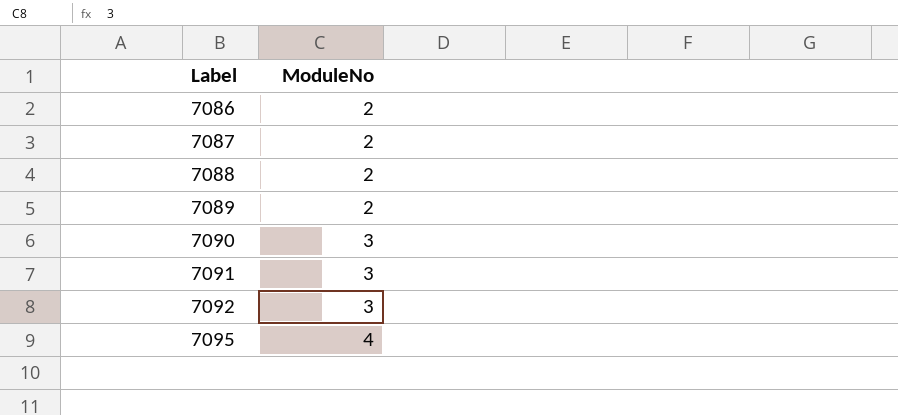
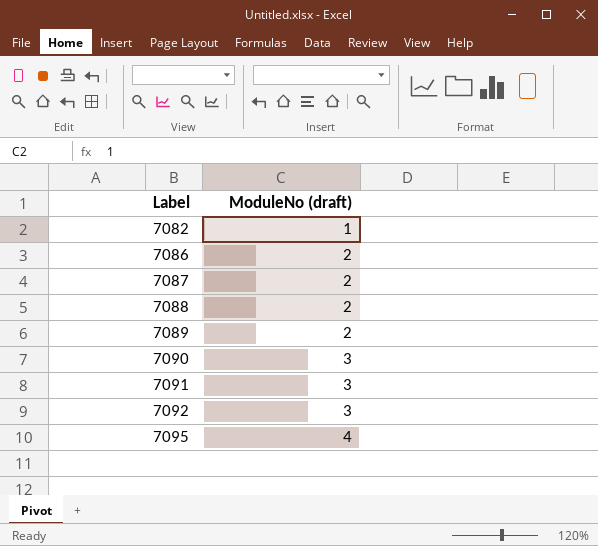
column name: ModuleNo -> ModuleNo (draft)
row 7082: none -> 1

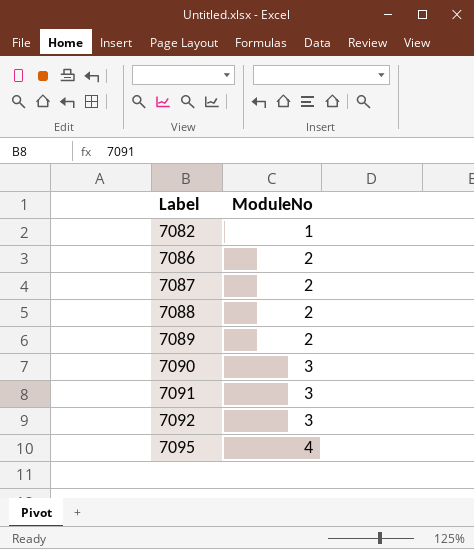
column name: ModuleNo (draft) -> ModuleNo

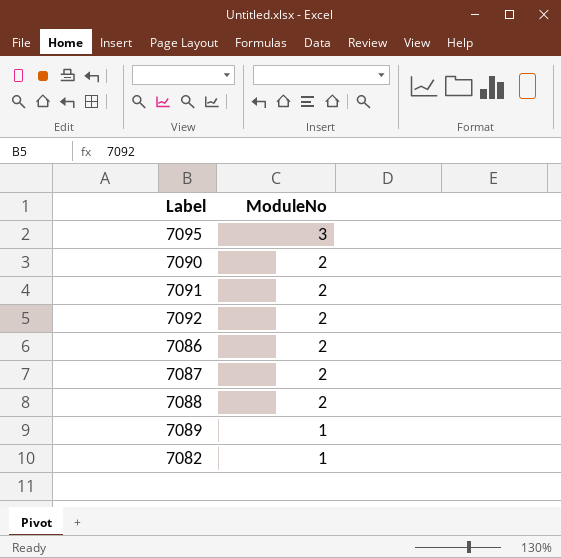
row order: Label ascending -> ModuleNo descending
7095 | ModuleNo: 4 -> 3
7090 | ModuleNo: 3 -> 2
7091 | ModuleNo: 3 -> 2
7092 | ModuleNo: 3 -> 2
7089 | ModuleNo: 2 -> 1

